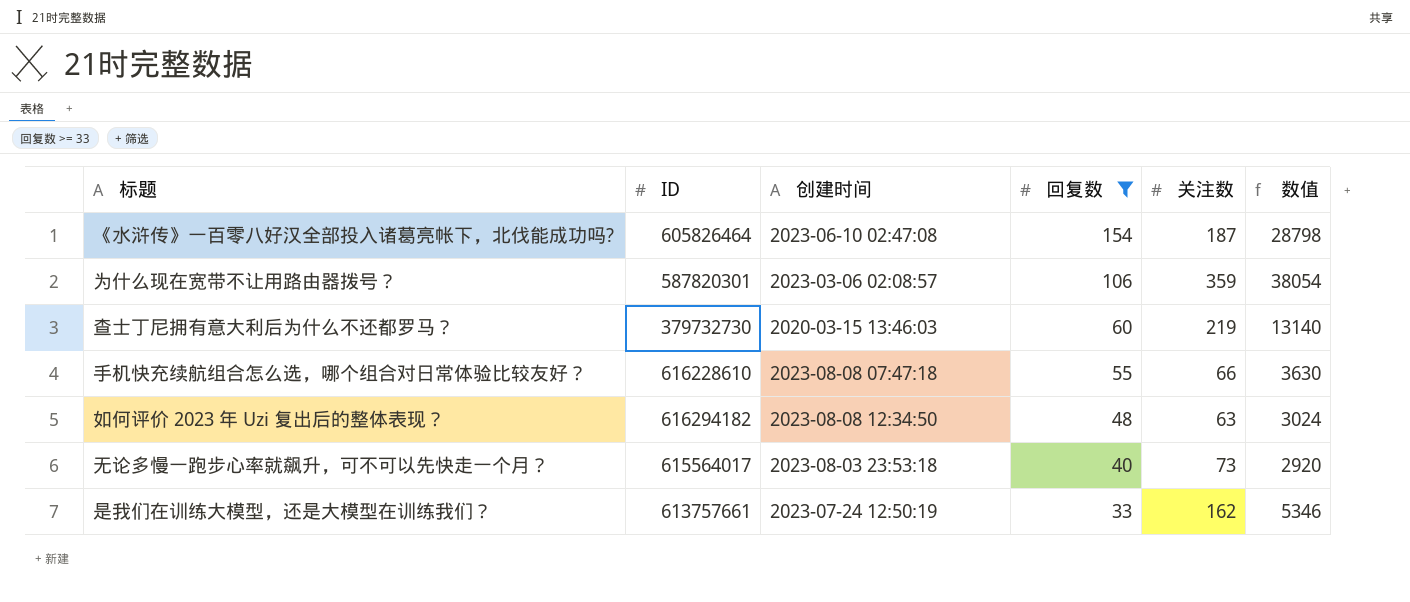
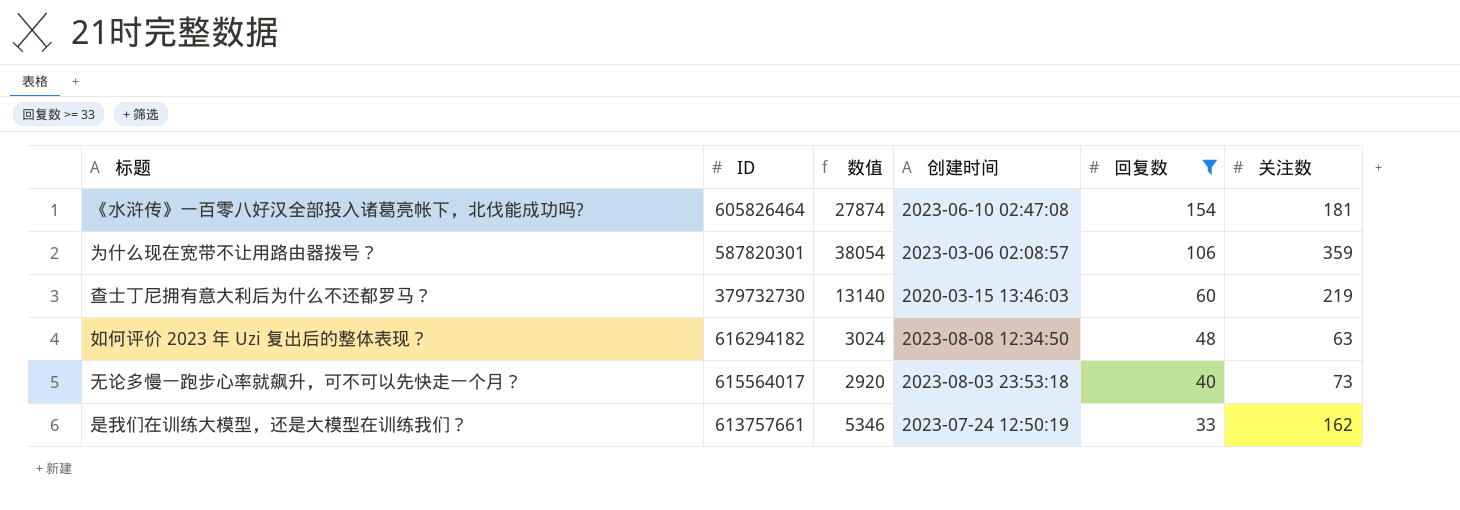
column 数值 | position: 6 -> 3
row 手机快充续航组合怎么选，哪个组合对日常体验比较友好？: 616228610 | 2023-08-08 07:47:18 | 55 | 66 | 3630 -> none
《水浒传》一百零八好汉全部投入诸葛亮帐下，北伐能成功吗? | 数值: 28798 -> 27874
《水浒传》一百零八好汉全部投入诸葛亮帐下，北伐能成功吗? | 关注数: 187 -> 181

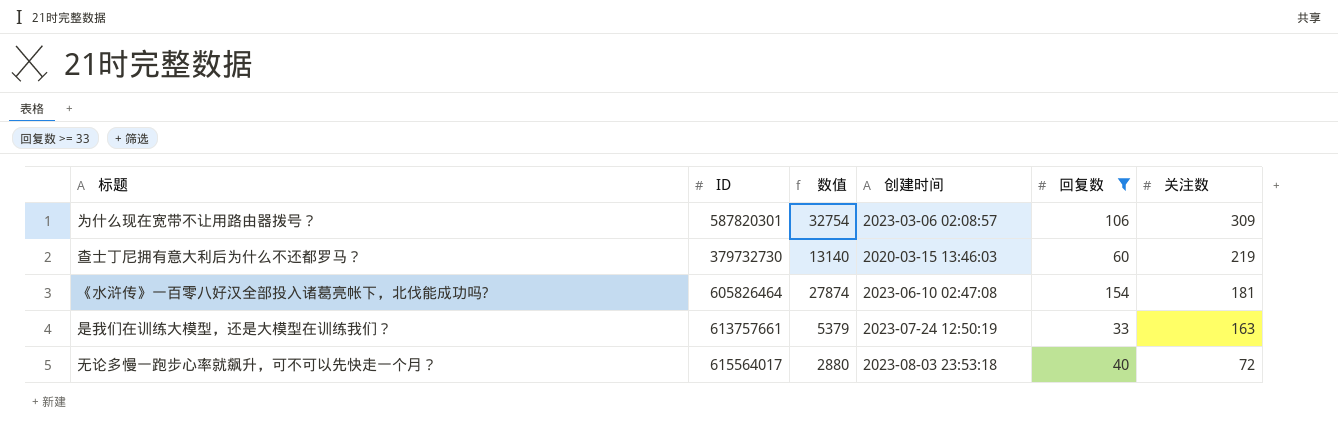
row order: 回复数 descending -> 关注数 descending
row 如何评价 2023 年 Uzi 复出后的整体表现？: 616294182 | 3024 | 2023-08-08 12:34:50 | 48 | 63 -> none
为什么现在宽带不让用路由器拨号？ | 数值: 38054 -> 32754
为什么现在宽带不让用路由器拨号？ | 关注数: 359 -> 309
是我们在训练大模型，还是大模型在训练我们？ | 数值: 5346 -> 5379
是我们在训练大模型，还是大模型在训练我们？ | 关注数: 162 -> 163
无论多慢一跑步心率就飙升，可不可以先快走一个月？ | 数值: 2920 -> 2880
无论多慢一跑步心率就飙升，可不可以先快走一个月？ | 关注数: 73 -> 72

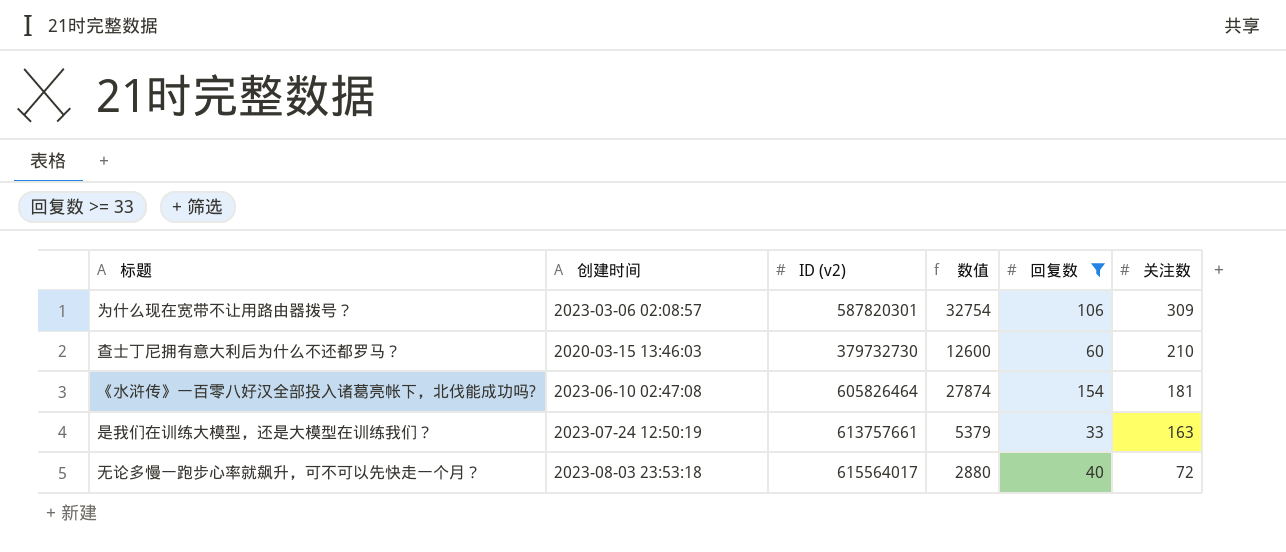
column 创建时间 | position: 4 -> 2
column name: ID -> ID (v2)
查士丁尼拥有意大利后为什么不还都罗马？ | 数值: 13140 -> 12600
查士丁尼拥有意大利后为什么不还都罗马？ | 关注数: 219 -> 210

